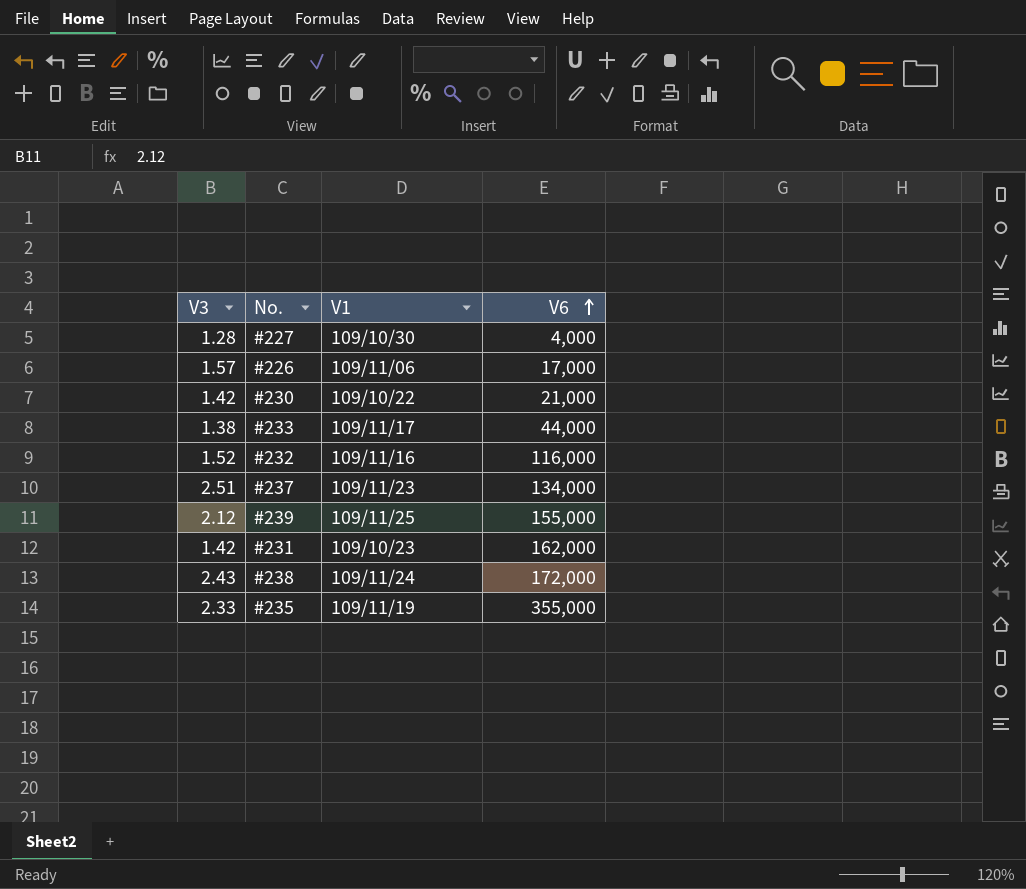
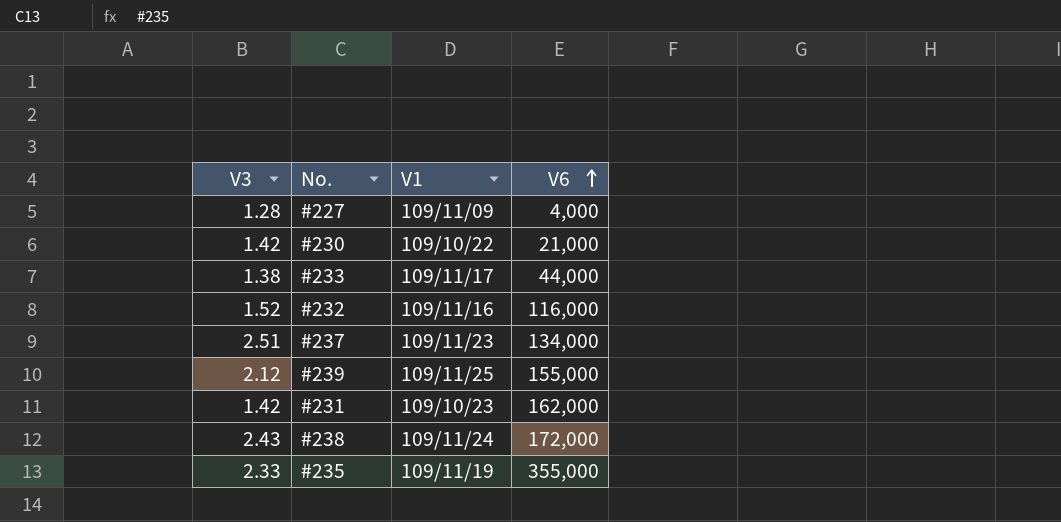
row #226: 1.57 | 109/11/06 | 17,000 -> none
#227 | V1: 109/10/30 -> 109/11/09

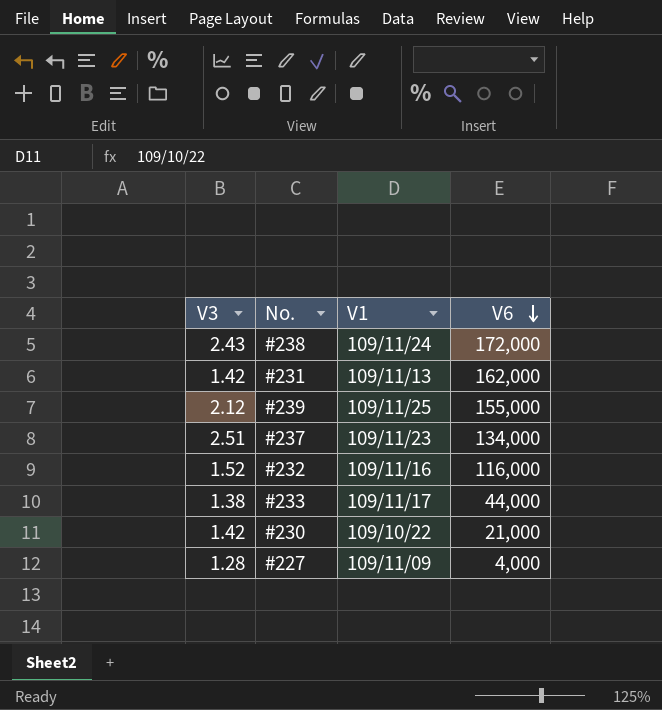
row order: V6 ascending -> V6 descending
row #235: 2.33 | 109/11/19 | 355,000 -> none
#231 | V1: 109/10/23 -> 109/11/13

